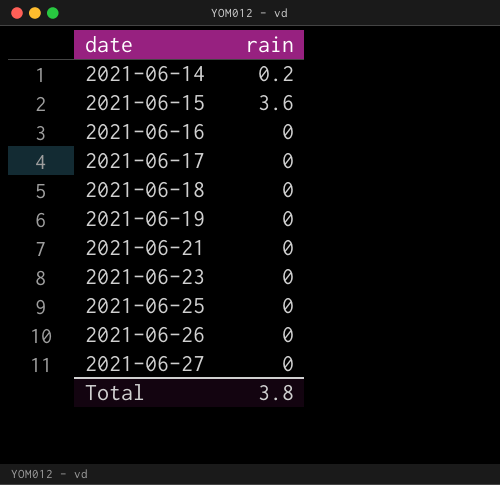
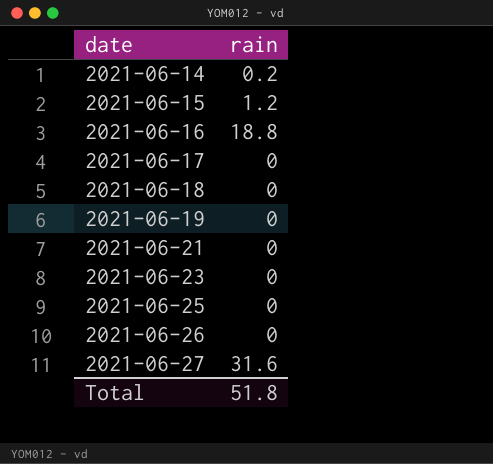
2021-06-15 | rain: 3.6 -> 1.2
2021-06-16 | rain: 0 -> 18.8
2021-06-27 | rain: 0 -> 31.6
Total | rain: 3.8 -> 51.8

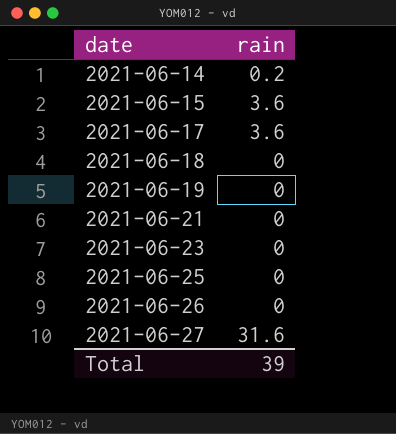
row 2021-06-16: 18.8 -> none
2021-06-15 | rain: 1.2 -> 3.6
2021-06-17 | rain: 0 -> 3.6
Total | rain: 51.8 -> 39

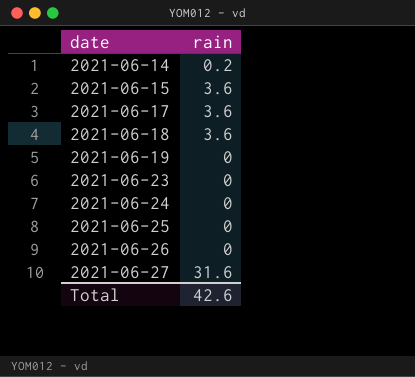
row 2021-06-21: 0 -> none
2021-06-18 | rain: 0 -> 3.6
row 2021-06-24: none -> 0
Total | rain: 39 -> 42.6

